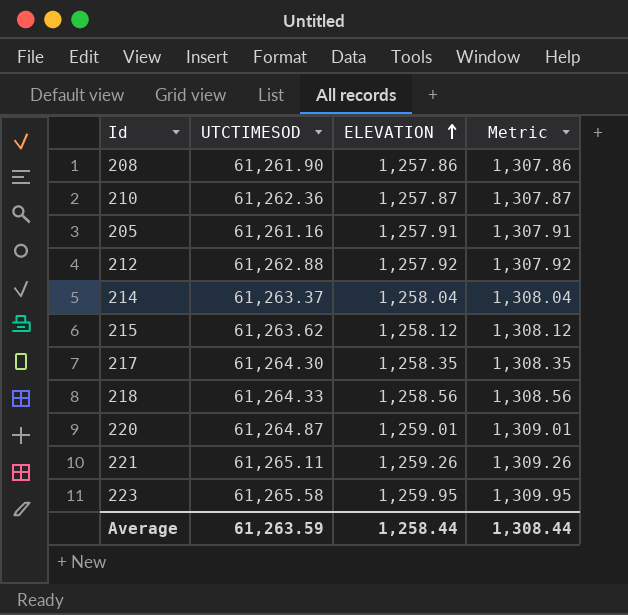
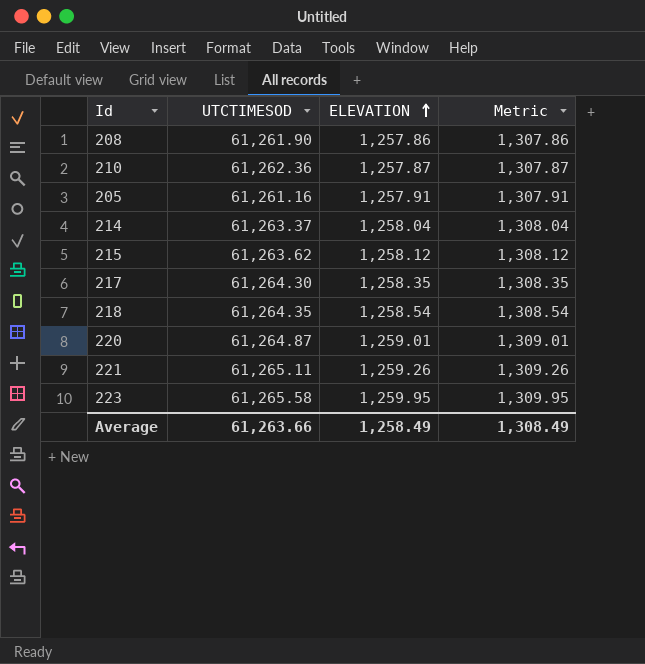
row 212: 61,262.88 | 1,257.92 | 1,307.92 -> none
218 | UTCTIMESOD: 61,264.33 -> 61,264.35
218 | ELEVATION: 1,258.56 -> 1,258.54
218 | Metric: 1,308.56 -> 1,308.54
Average | UTCTIMESOD: 61,263.59 -> 61,263.66
Average | ELEVATION: 1,258.44 -> 1,258.49
Average | Metric: 1,308.44 -> 1,308.49

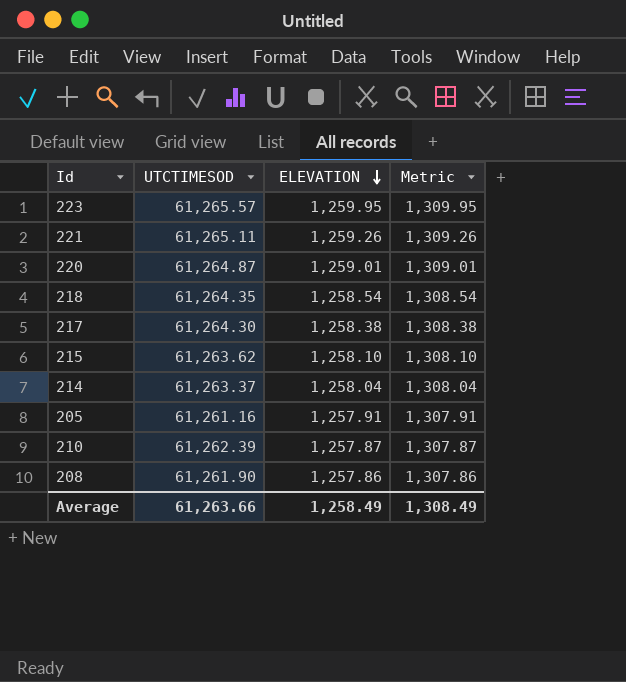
row order: ELEVATION ascending -> ELEVATION descending
223 | UTCTIMESOD: 61,265.58 -> 61,265.57
217 | ELEVATION: 1,258.35 -> 1,258.38
217 | Metric: 1,308.35 -> 1,308.38
215 | ELEVATION: 1,258.12 -> 1,258.10
215 | Metric: 1,308.12 -> 1,308.10
210 | UTCTIMESOD: 61,262.36 -> 61,262.39

